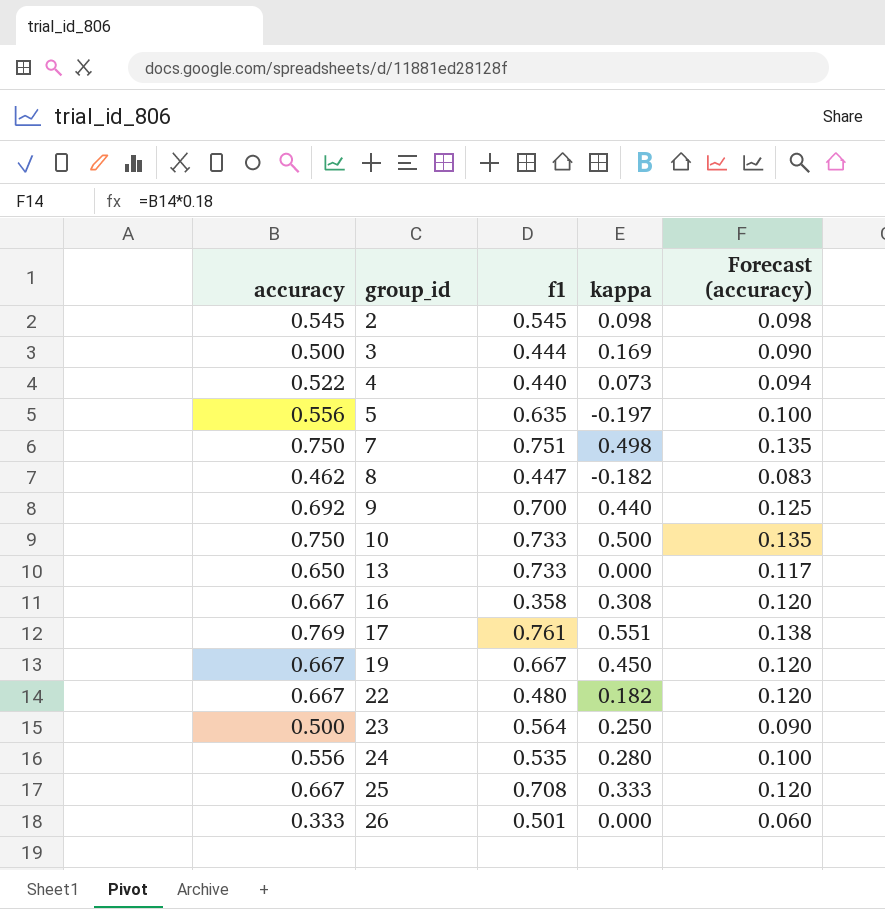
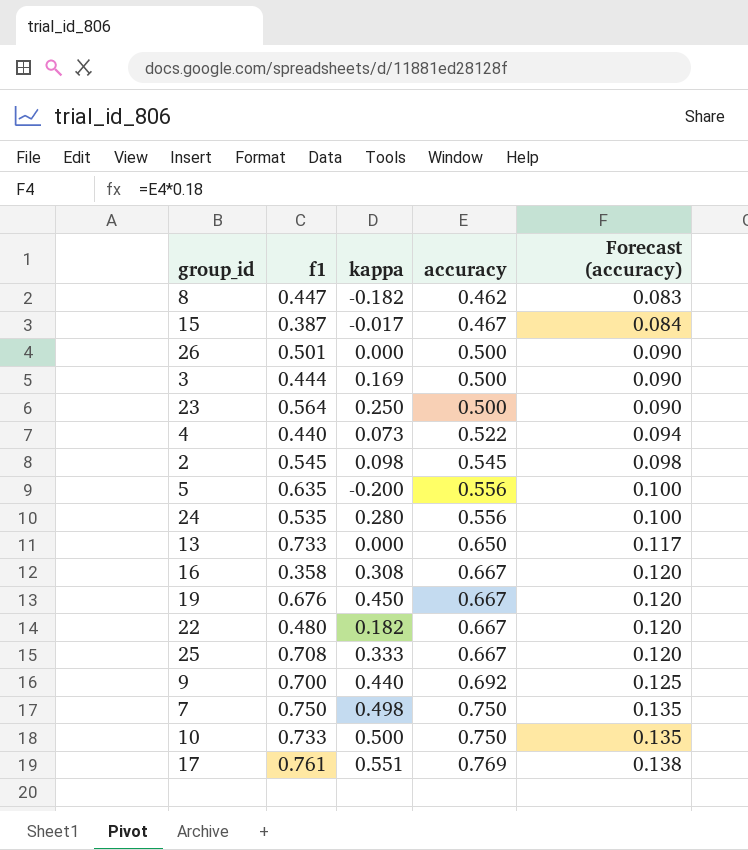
row order: group_id ascending -> accuracy ascending
column accuracy | position: 1 -> 4
row 15: none -> 0.387 | -0.017 | 0.467 | 0.084
26 | accuracy: 0.333 -> 0.500
26 | Forecast (accuracy): 0.060 -> 0.090
5 | kappa: -0.197 -> -0.200
19 | f1: 0.667 -> 0.676
7 | f1: 0.751 -> 0.750

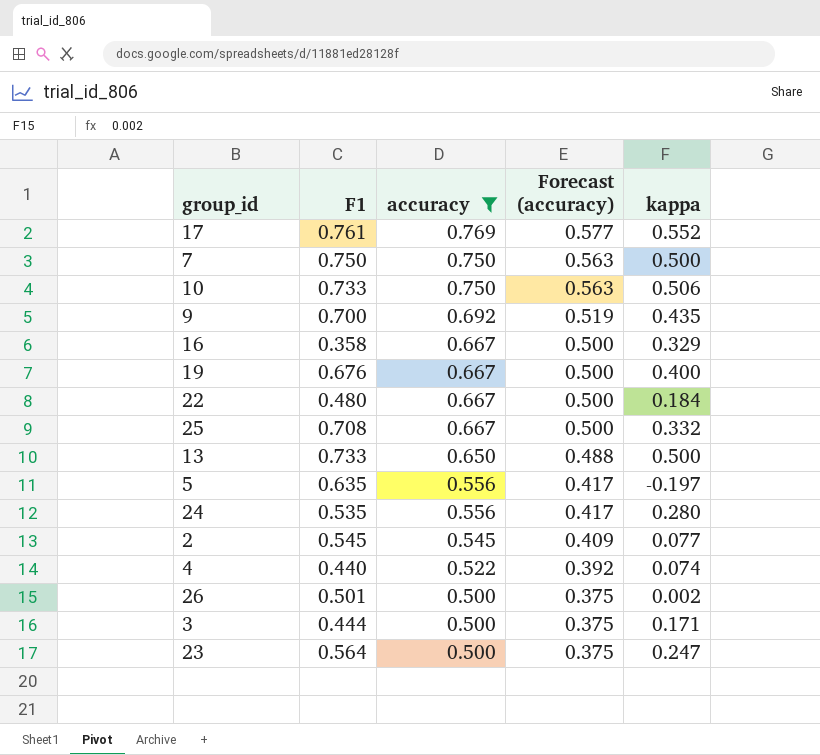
filter: none -> accuracy >= 0.500
row order: accuracy ascending -> accuracy descending
column name: f1 -> F1
column Forecast (accuracy) | formula: [accuracy] * 0.18 -> [accuracy] * 0.75
column kappa | position: 3 -> 5
17 | kappa: 0.551 -> 0.552
7 | kappa: 0.498 -> 0.500
10 | kappa: 0.500 -> 0.506
9 | kappa: 0.440 -> 0.435
16 | kappa: 0.308 -> 0.329
19 | kappa: 0.450 -> 0.400
22 | kappa: 0.182 -> 0.184
25 | kappa: 0.333 -> 0.332
13 | kappa: 0.000 -> 0.500
5 | kappa: -0.200 -> -0.197
2 | kappa: 0.098 -> 0.077
4 | kappa: 0.073 -> 0.074
26 | kappa: 0.000 -> 0.002
3 | kappa: 0.169 -> 0.171
23 | kappa: 0.250 -> 0.247

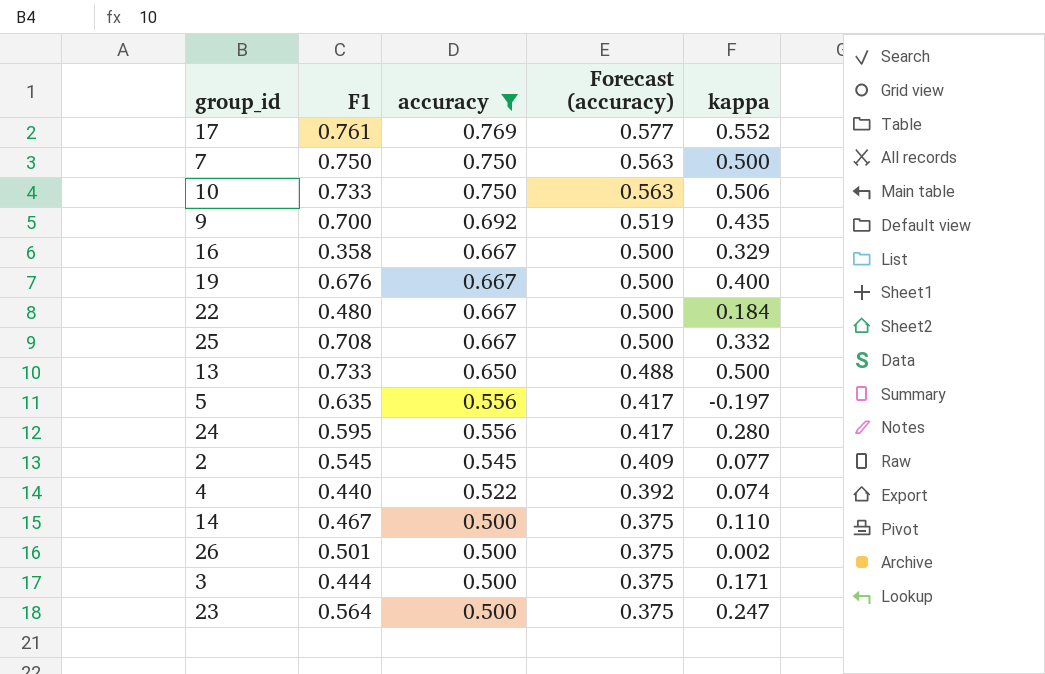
24 | F1: 0.535 -> 0.595
row 14: none -> 0.467 | 0.500 | 0.375 | 0.110

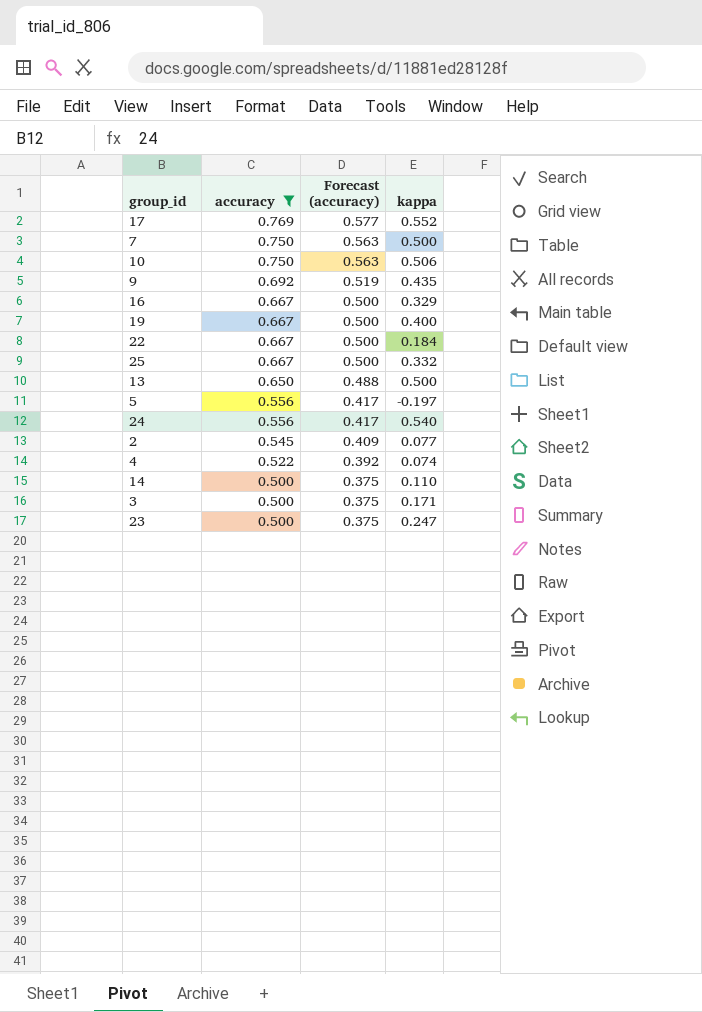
column F1 | position: 2 -> none
row 26: 0.501 | 0.500 | 0.375 | 0.002 -> none
24 | kappa: 0.280 -> 0.540

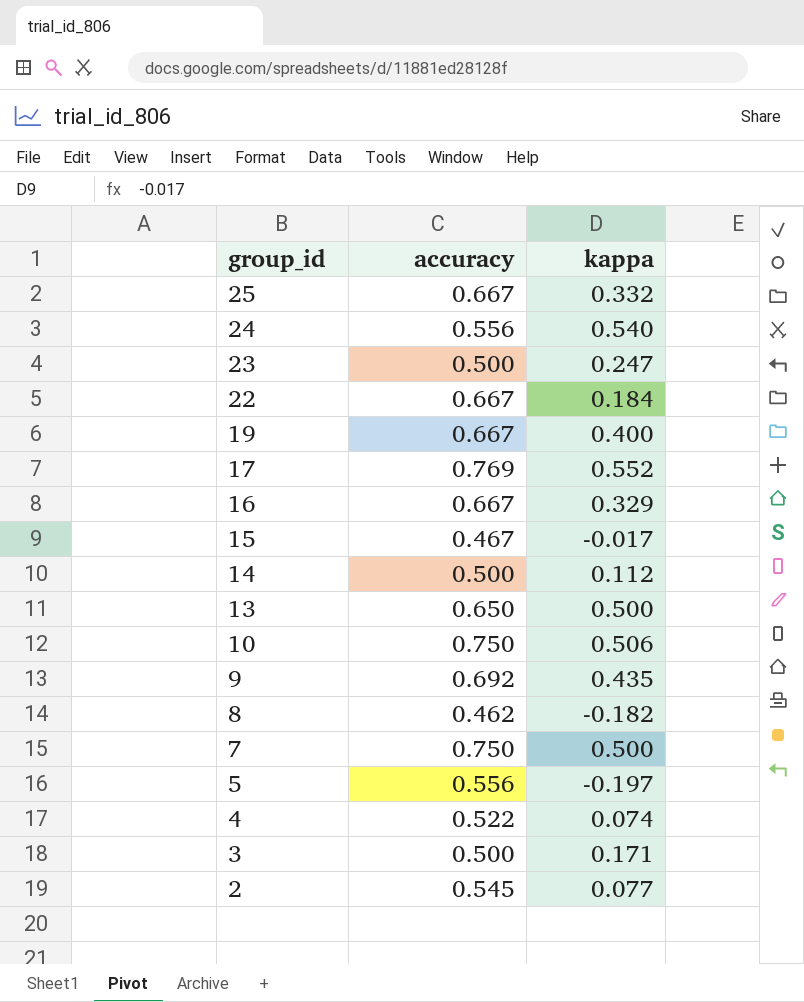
filter: accuracy >= 0.500 -> none
row order: accuracy descending -> group_id descending
column Forecast (accuracy) | formula: [accuracy] * 0.75 -> none
14 | kappa: 0.110 -> 0.112

